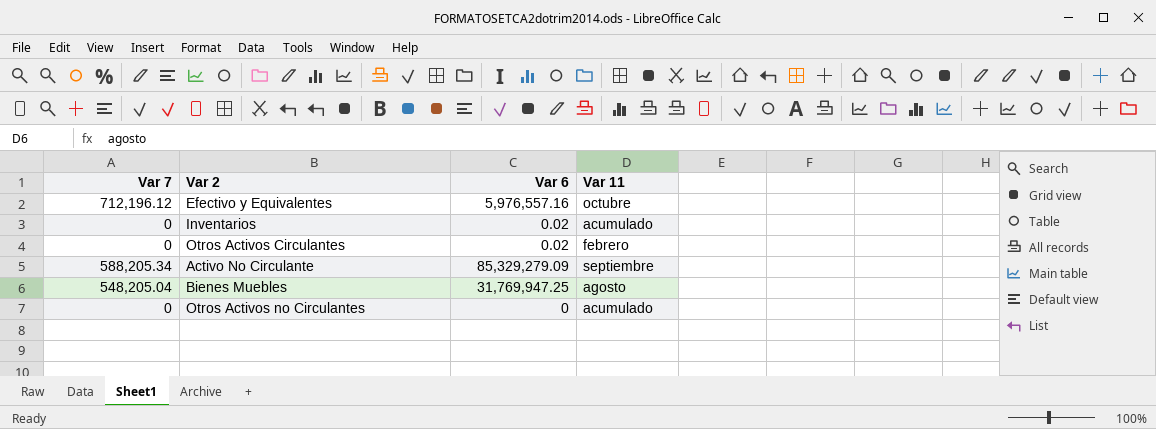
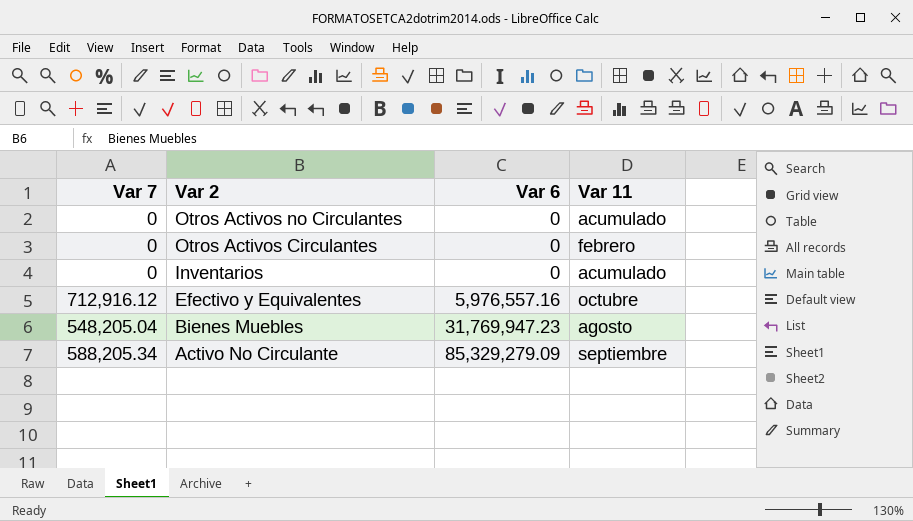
row order: none -> Var 2 descending
Otros Activos Circulantes | Var 6: 0.02 -> 0
Inventarios | Var 6: 0.02 -> 0
Efectivo y Equivalentes | Var 7: 712,196.12 -> 712,916.12
Bienes Muebles | Var 6: 31,769,947.25 -> 31,769,947.23

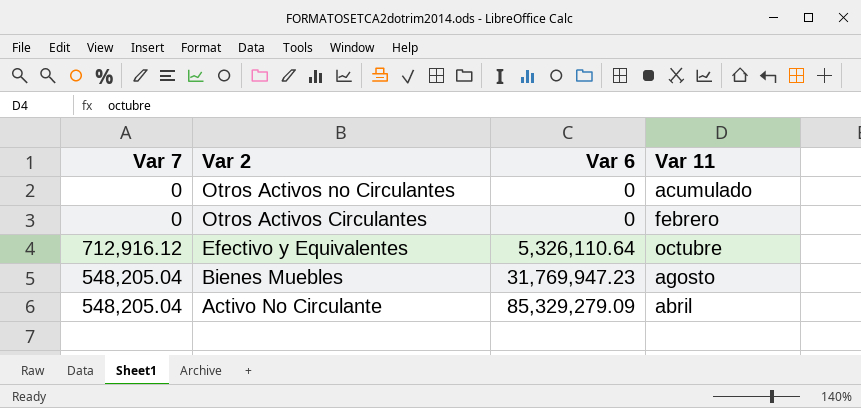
row Inventarios: 0 | 0 | acumulado -> none
Efectivo y Equivalentes | Var 6: 5,976,557.16 -> 5,326,110.64
Activo No Circulante | Var 7: 588,205.34 -> 548,205.04
Activo No Circulante | Var 11: septiembre -> abril

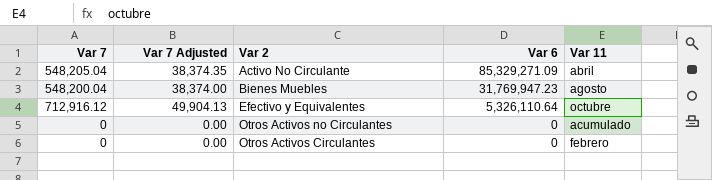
row order: Var 2 descending -> Var 6 descending
column Var 7 Adjusted | formula: none -> [Var 7] * 0.07
Activo No Circulante | Var 6: 85,329,279.09 -> 85,329,271.09
Bienes Muebles | Var 7: 548,205.04 -> 548,200.04

